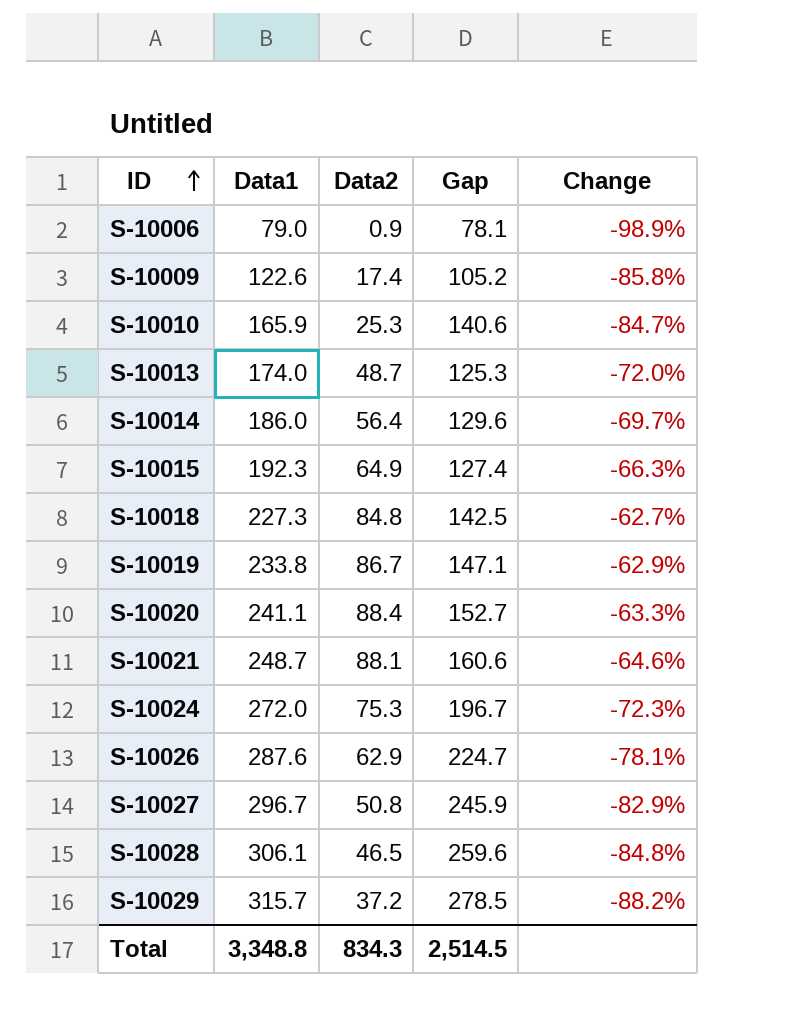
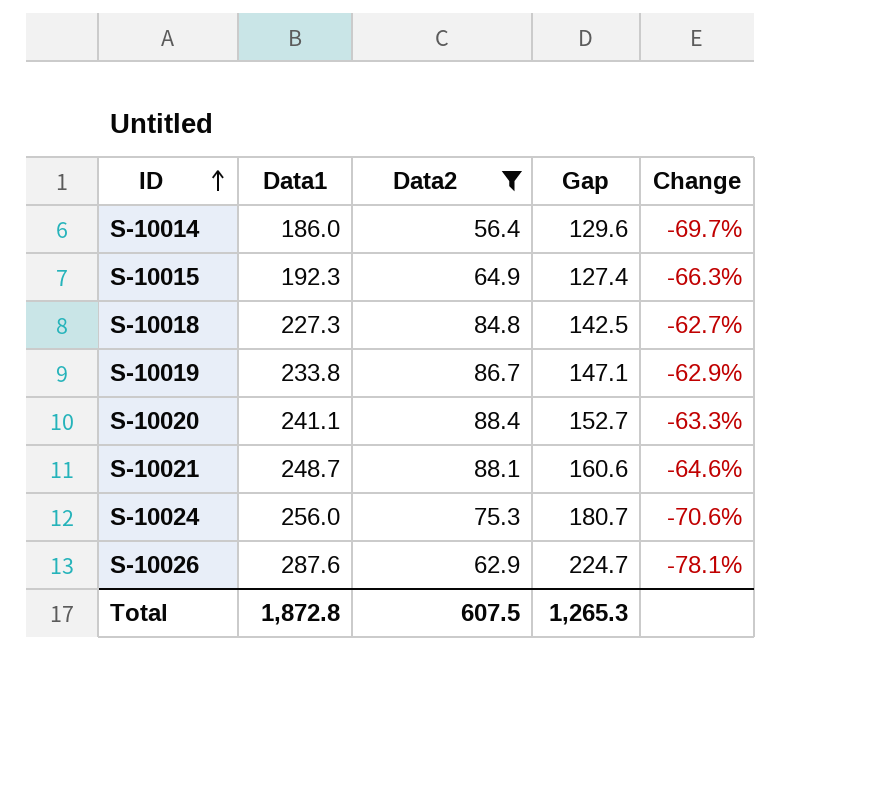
filter: none -> Data2 >= 56.4
S-10024 | Data1: 272.0 -> 256.0
S-10024 | Gap: 196.7 -> 180.7
S-10024 | Change: -72.3% -> -70.6%
Total | Data1: 3,348.8 -> 1,872.8
Total | Data2: 834.3 -> 607.5
Total | Gap: 2,514.5 -> 1,265.3

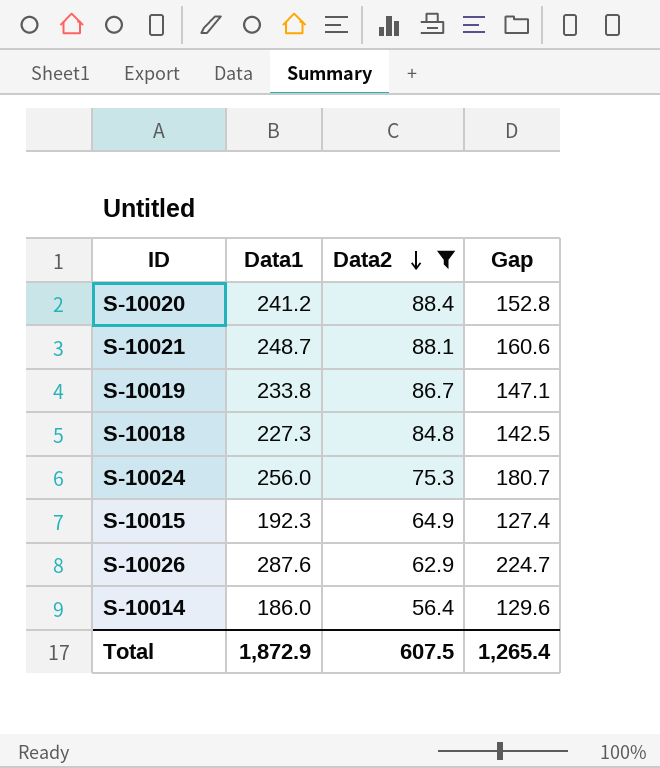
row order: ID ascending -> Data2 descending
column Change | formula: ([Data2] - [Data1]) / [Data1] -> none
S-10020 | Data1: 241.1 -> 241.2
S-10020 | Gap: 152.7 -> 152.8
Total | Data1: 1,872.8 -> 1,872.9
Total | Gap: 1,265.3 -> 1,265.4

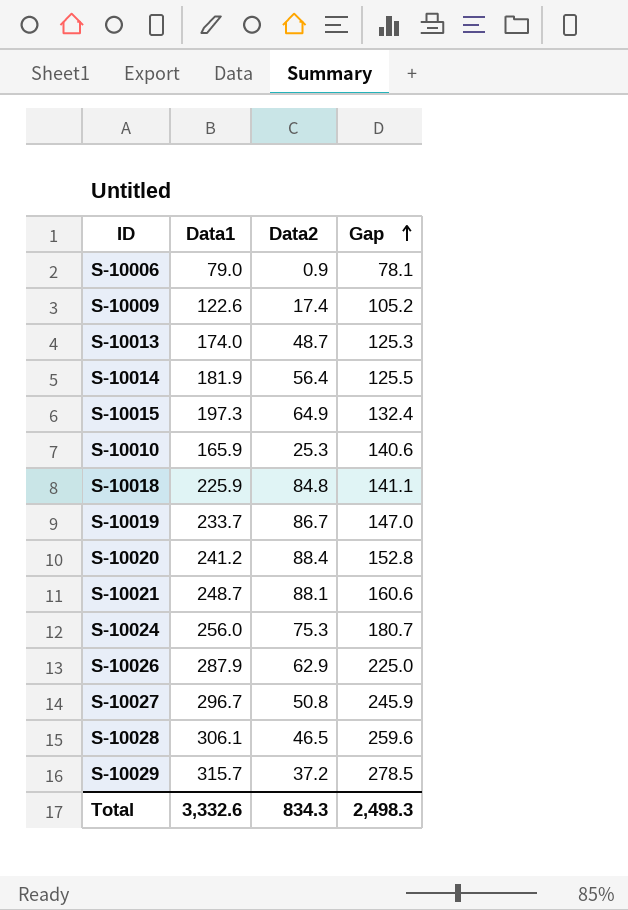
filter: Data2 >= 56.4 -> none
row order: Data2 descending -> Gap ascending
S-10014 | Data1: 186.0 -> 181.9
S-10014 | Gap: 129.6 -> 125.5
S-10015 | Data1: 192.3 -> 197.3
S-10015 | Gap: 127.4 -> 132.4
S-10018 | Data1: 227.3 -> 225.9
S-10018 | Gap: 142.5 -> 141.1
S-10019 | Data1: 233.8 -> 233.7
S-10019 | Gap: 147.1 -> 147.0
S-10026 | Data1: 287.6 -> 287.9
S-10026 | Gap: 224.7 -> 225.0
Total | Data1: 1,872.9 -> 3,332.6
Total | Data2: 607.5 -> 834.3
Total | Gap: 1,265.4 -> 2,498.3

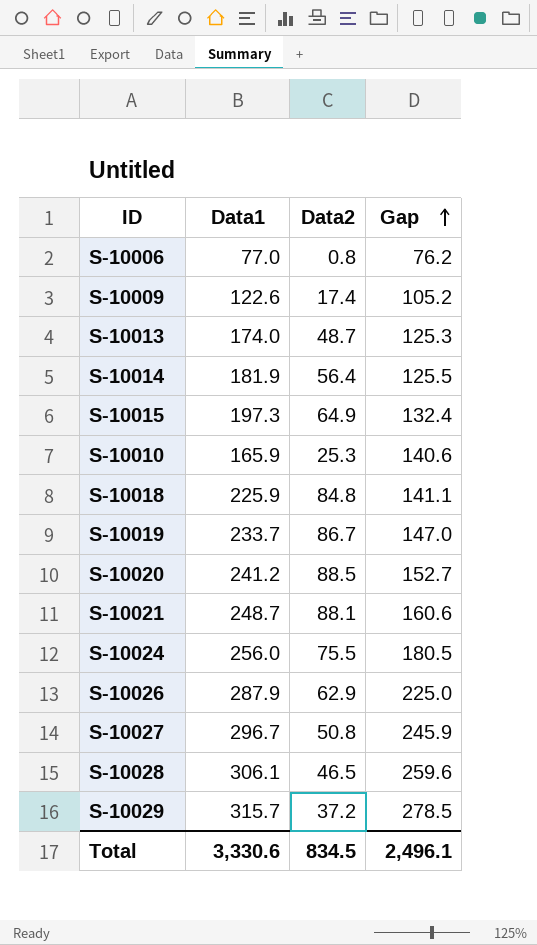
S-10006 | Data1: 79.0 -> 77.0
S-10006 | Data2: 0.9 -> 0.8
S-10006 | Gap: 78.1 -> 76.2
S-10020 | Data2: 88.4 -> 88.5
S-10020 | Gap: 152.8 -> 152.7
S-10024 | Data2: 75.3 -> 75.5
S-10024 | Gap: 180.7 -> 180.5
Total | Data1: 3,332.6 -> 3,330.6
Total | Data2: 834.3 -> 834.5
Total | Gap: 2,498.3 -> 2,496.1

